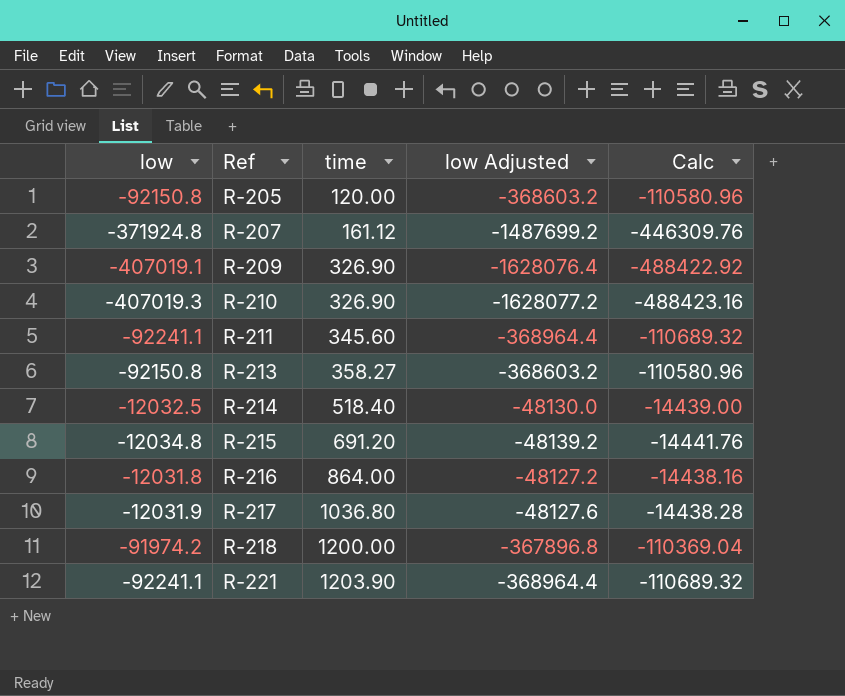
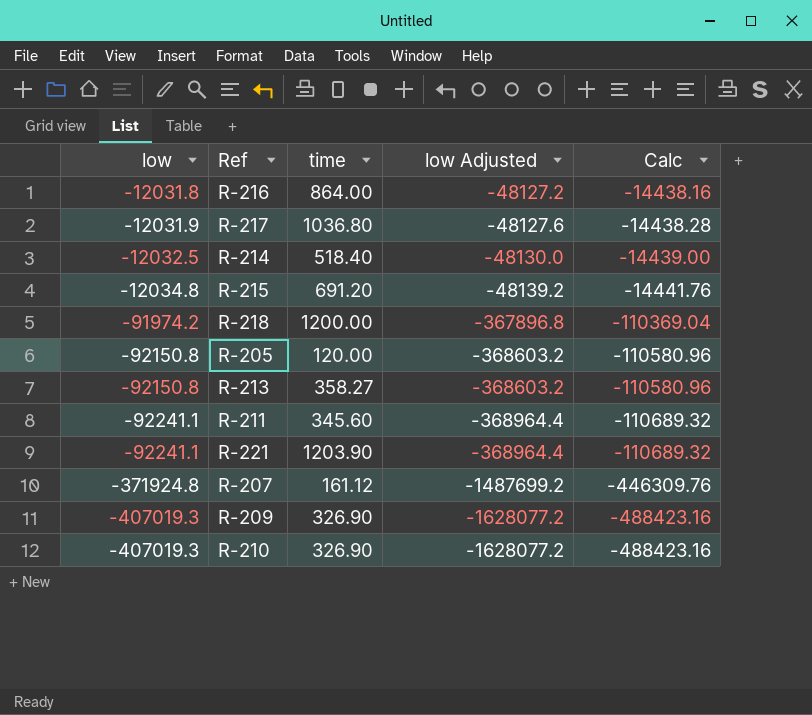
row order: Ref ascending -> low descending
R-209 | low: -407019.1 -> -407019.3
R-209 | low Adjusted: -1628076.4 -> -1628077.2
R-209 | Calc: -488422.92 -> -488423.16

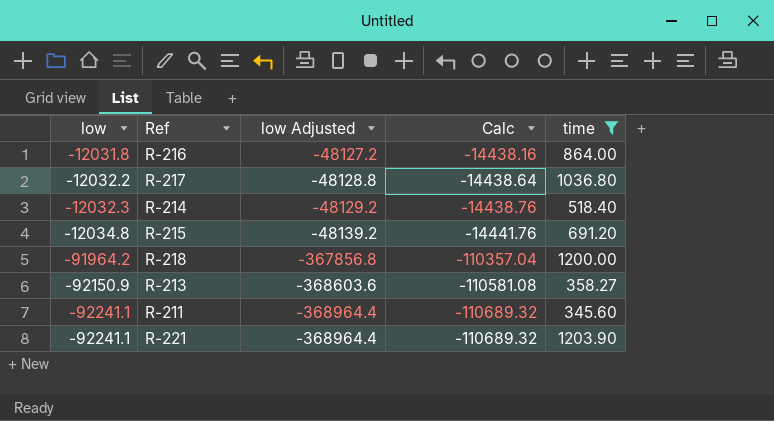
filter: none -> time >= 345.60
column time | position: 3 -> 5
R-217 | low: -12031.9 -> -12032.2
R-217 | low Adjusted: -48127.6 -> -48128.8
R-217 | Calc: -14438.28 -> -14438.64
R-214 | low: -12032.5 -> -12032.3
R-214 | low Adjusted: -48130.0 -> -48129.2
R-214 | Calc: -14439.00 -> -14438.76
R-218 | low: -91974.2 -> -91964.2
R-218 | low Adjusted: -367896.8 -> -367856.8
R-218 | Calc: -110369.04 -> -110357.04
R-213 | low: -92150.8 -> -92150.9
R-213 | low Adjusted: -368603.2 -> -368603.6
R-213 | Calc: -110580.96 -> -110581.08

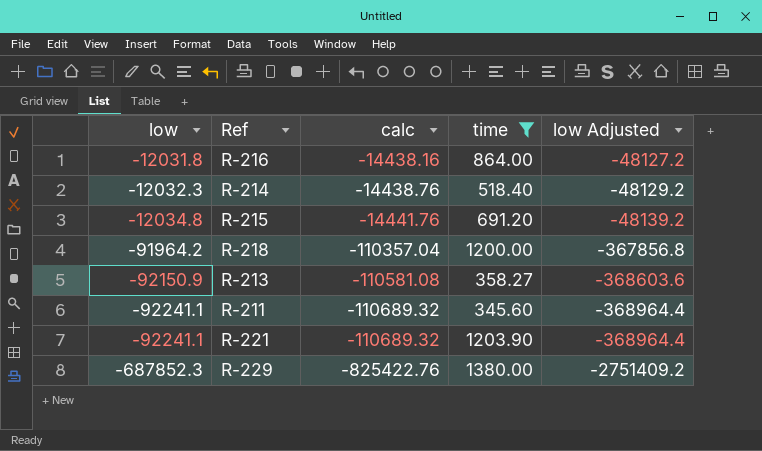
column name: Calc -> calc
column low Adjusted | position: 3 -> 5
row R-217: -12032.2 | -48128.8 | -14438.64 | 1036.80 -> none
row R-229: none -> -687852.3 | -825422.76 | 1380.00 | -2751409.2

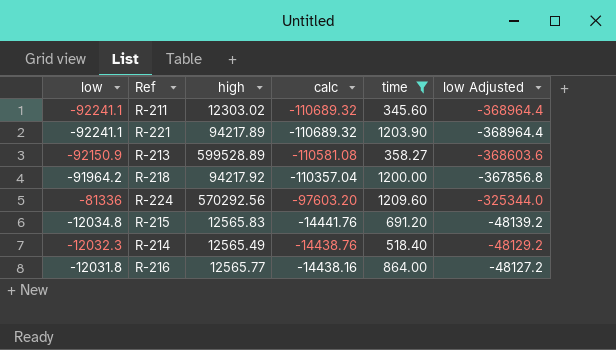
row order: low descending -> low ascending
column high | position: none -> 3
row R-229: -687852.3 | -825422.76 | 1380.00 | -2751409.2 -> none
row R-224: none -> -81336 | 570292.56 | -97603.20 | 1209.60 | -325344.0

